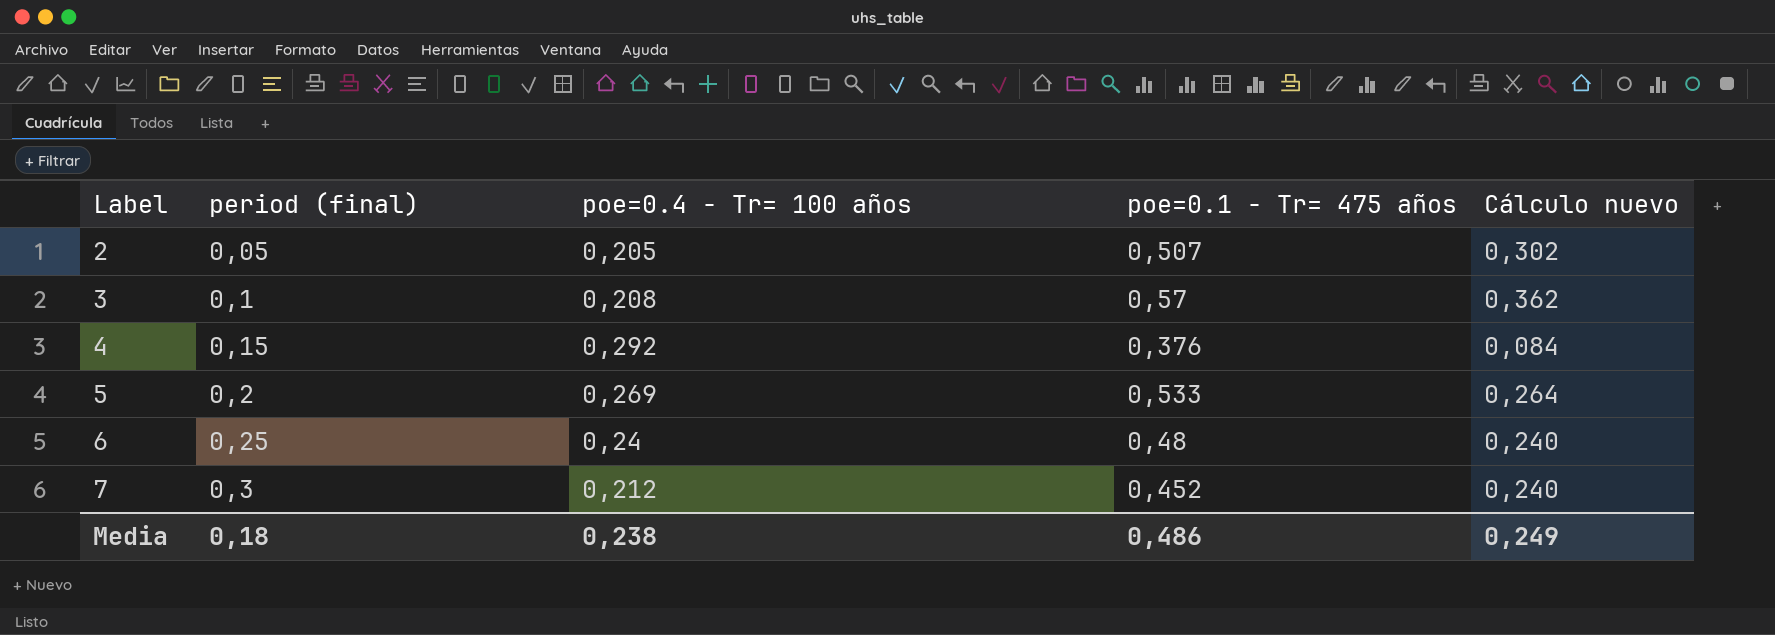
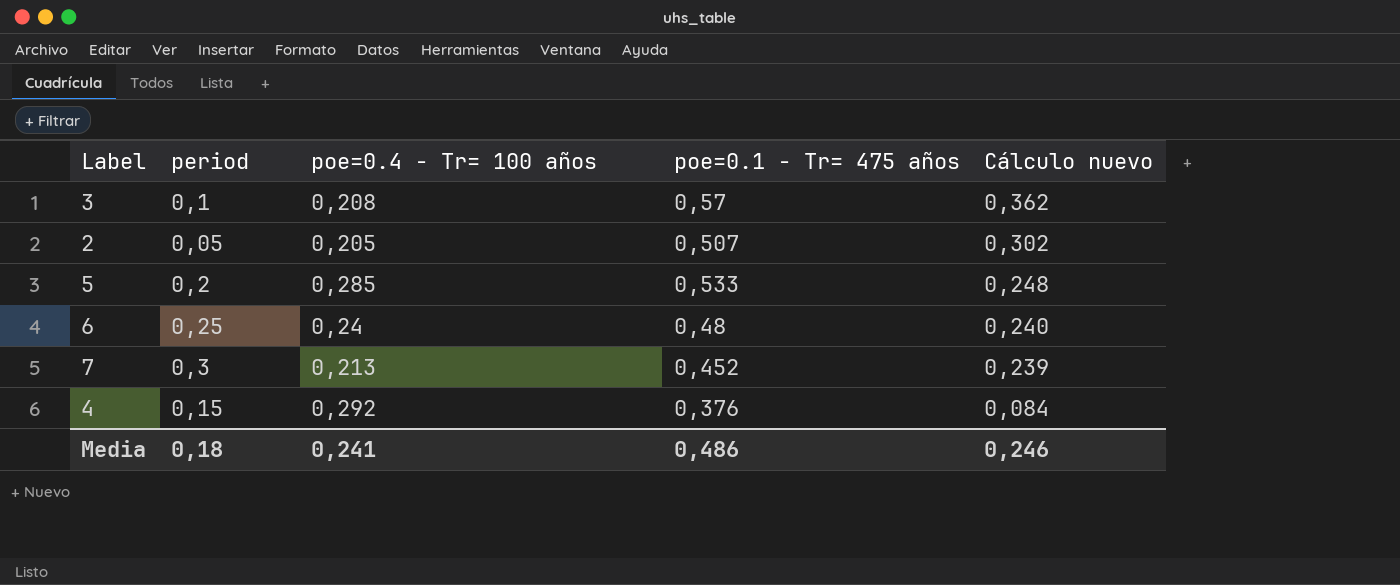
row order: Label ascending -> Cálculo nuevo descending
column name: period (final) -> period
5 | poe=0.4 - Tr= 100 años: 0,269 -> 0,285
5 | Cálculo nuevo: 0,264 -> 0,248
7 | poe=0.4 - Tr= 100 años: 0,212 -> 0,213
7 | Cálculo nuevo: 0,240 -> 0,239
Media | poe=0.4 - Tr= 100 años: 0,238 -> 0,241
Media | Cálculo nuevo: 0,249 -> 0,246

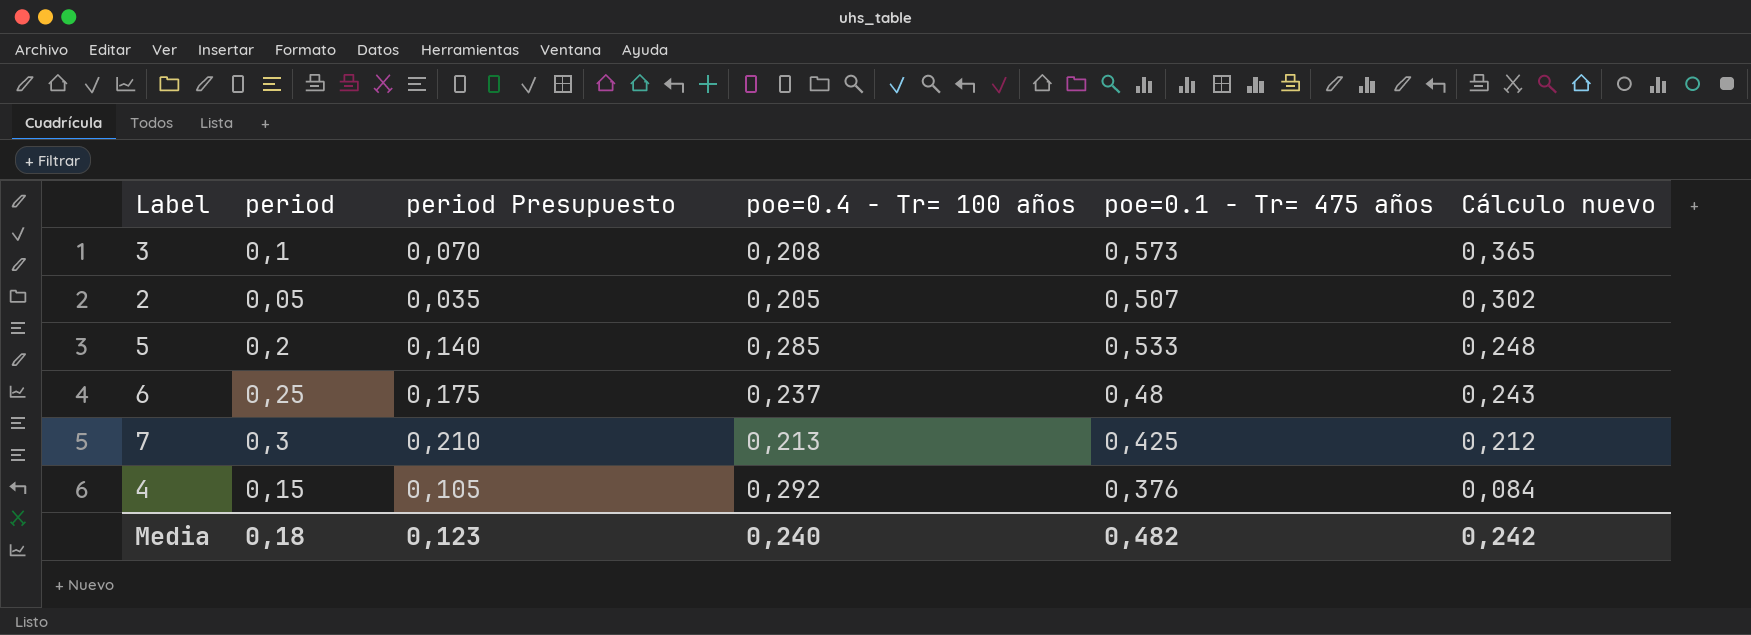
column period Presupuesto | formula: none -> [period] * 0,7
3 | poe=0.1 - Tr= 475 años: 0,57 -> 0,573
3 | Cálculo nuevo: 0,362 -> 0,365
6 | poe=0.4 - Tr= 100 años: 0,24 -> 0,237
6 | Cálculo nuevo: 0,240 -> 0,243
7 | poe=0.1 - Tr= 475 años: 0,452 -> 0,425
7 | Cálculo nuevo: 0,239 -> 0,212
Media | poe=0.4 - Tr= 100 años: 0,241 -> 0,240
Media | poe=0.1 - Tr= 475 años: 0,486 -> 0,482
Media | Cálculo nuevo: 0,246 -> 0,242

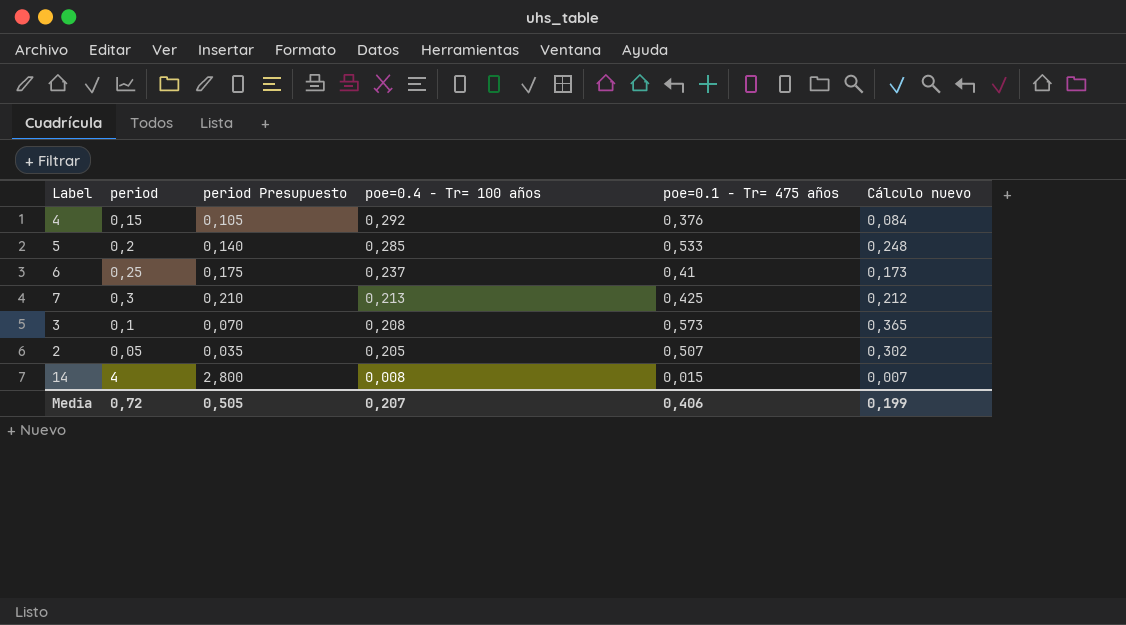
row order: Cálculo nuevo descending -> poe=0.4 - Tr= 100 años descending
6 | poe=0.1 - Tr= 475 años: 0,48 -> 0,41
6 | Cálculo nuevo: 0,243 -> 0,173
row 14: none -> 4 | 2,800 | 0,008 | 0,015 | 0,007
Media | period: 0,18 -> 0,72
Media | period Presupuesto: 0,123 -> 0,505
Media | poe=0.4 - Tr= 100 años: 0,240 -> 0,207
Media | poe=0.1 - Tr= 475 años: 0,482 -> 0,406
Media | Cálculo nuevo: 0,242 -> 0,199

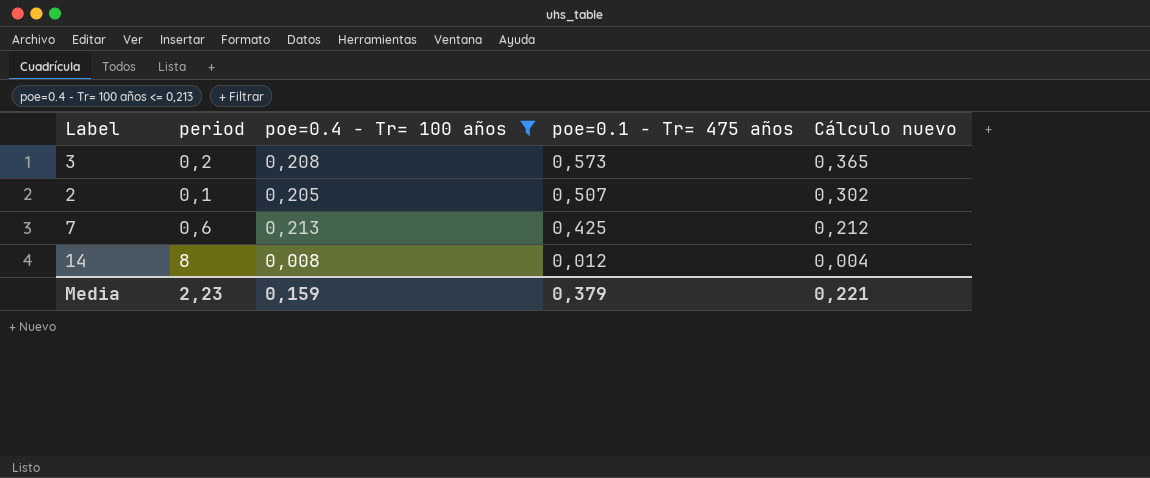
filter: none -> poe=0.4 - Tr= 100 años <= 0,213
row order: poe=0.4 - Tr= 100 años descending -> poe=0.1 - Tr= 475 años descending
column period Presupuesto | formula: [period] * 0,7 -> none
3 | period: 0,1 -> 0,2
2 | period: 0,05 -> 0,1
7 | period: 0,3 -> 0,6
14 | period: 4 -> 8
14 | poe=0.1 - Tr= 475 años: 0,015 -> 0,012
14 | Cálculo nuevo: 0,007 -> 0,004
Media | period: 0,72 -> 2,23
Media | poe=0.4 - Tr= 100 años: 0,207 -> 0,159
Media | poe=0.1 - Tr= 475 años: 0,406 -> 0,379
Media | Cálculo nuevo: 0,199 -> 0,221

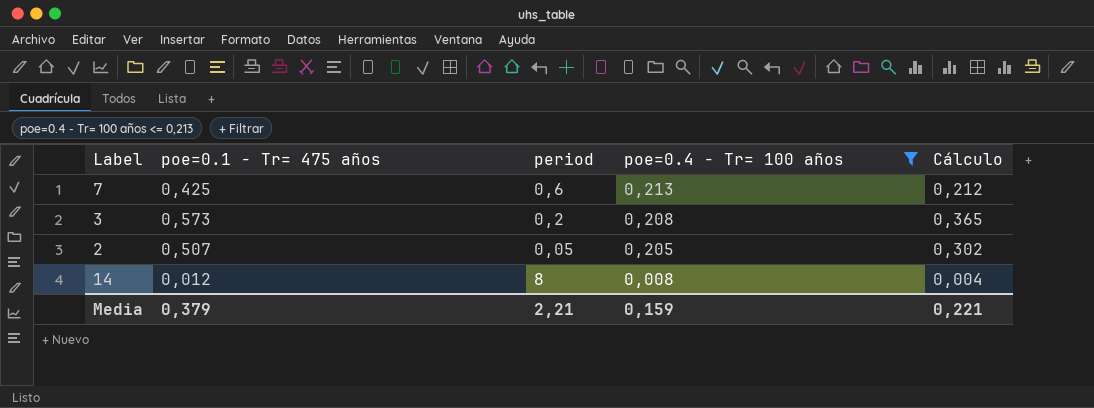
row order: poe=0.1 - Tr= 475 años descending -> poe=0.4 - Tr= 100 años descending
column poe=0.1 - Tr= 475 años | position: 4 -> 2
column name: Cálculo nuevo -> Cálculo
2 | period: 0,1 -> 0,05
Media | period: 2,23 -> 2,21

